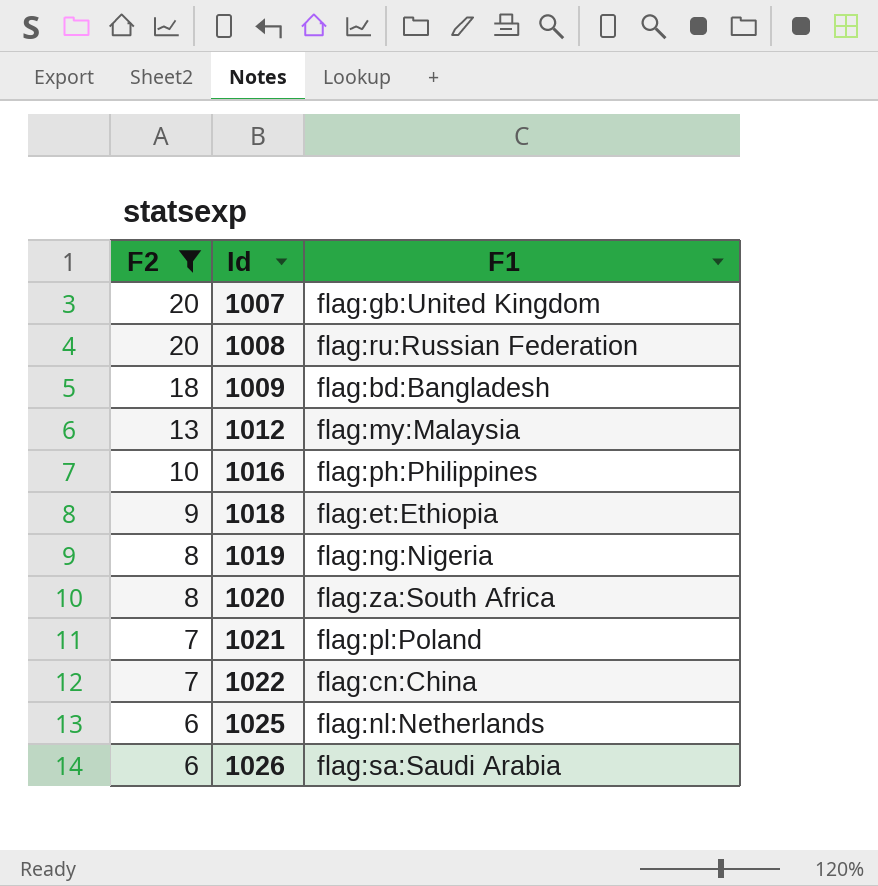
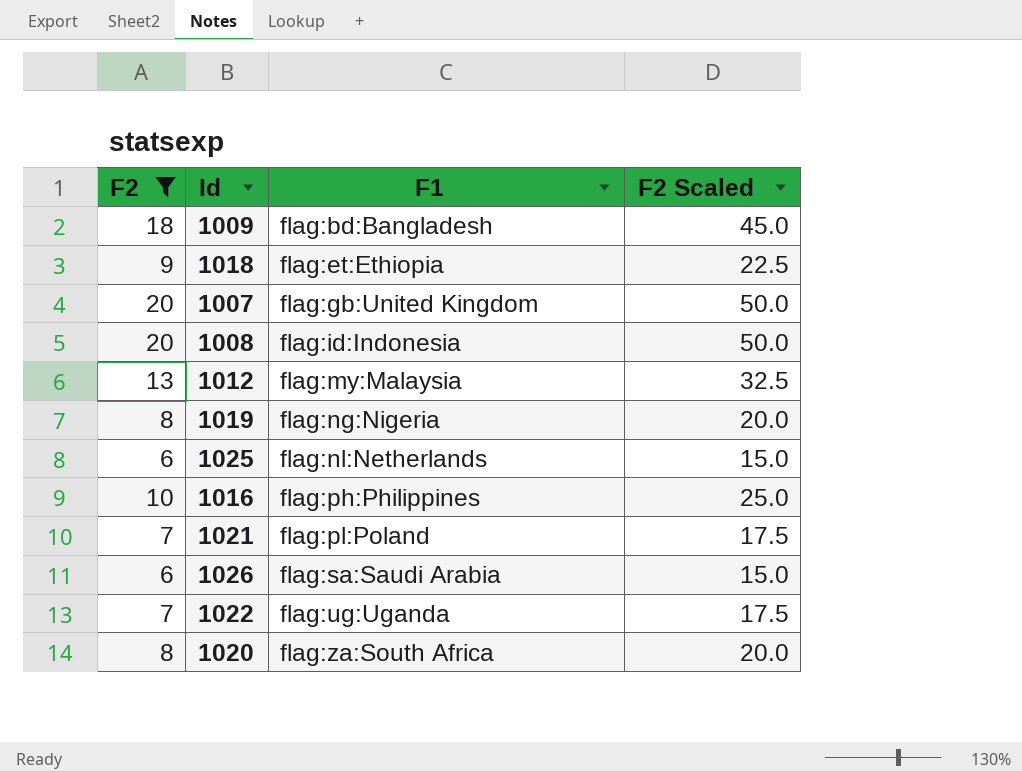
row order: F2 descending -> F1 ascending
column F2 Scaled | formula: none -> [F2] * 2.5
1008 | F1: flag:ru:Russian Federation -> flag:id:Indonesia
1022 | F1: flag:cn:China -> flag:ug:Uganda

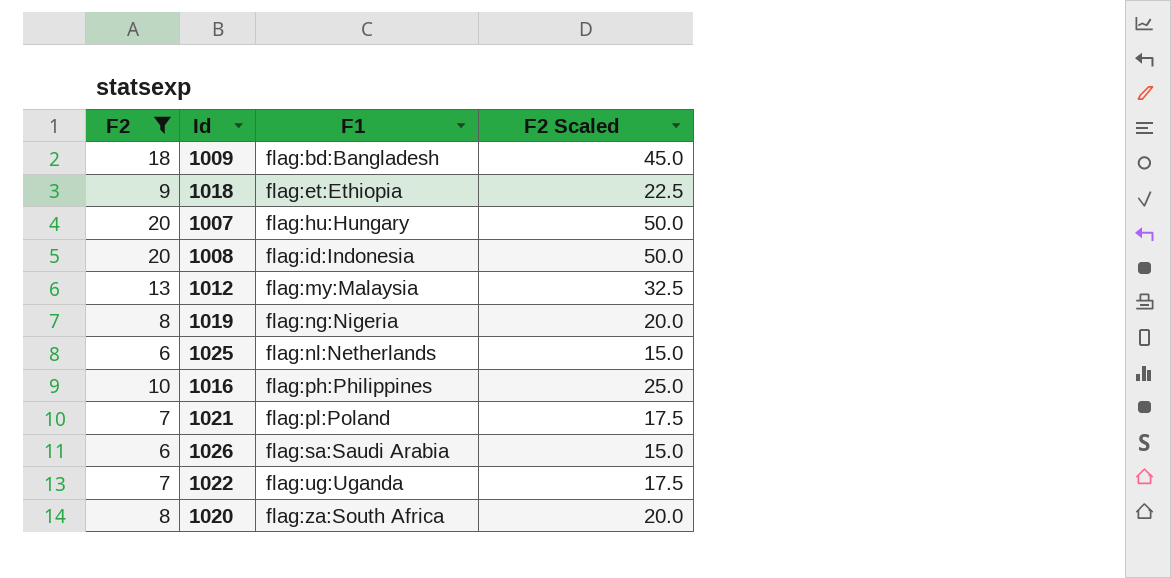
1007 | F1: flag:gb:United Kingdom -> flag:hu:Hungary

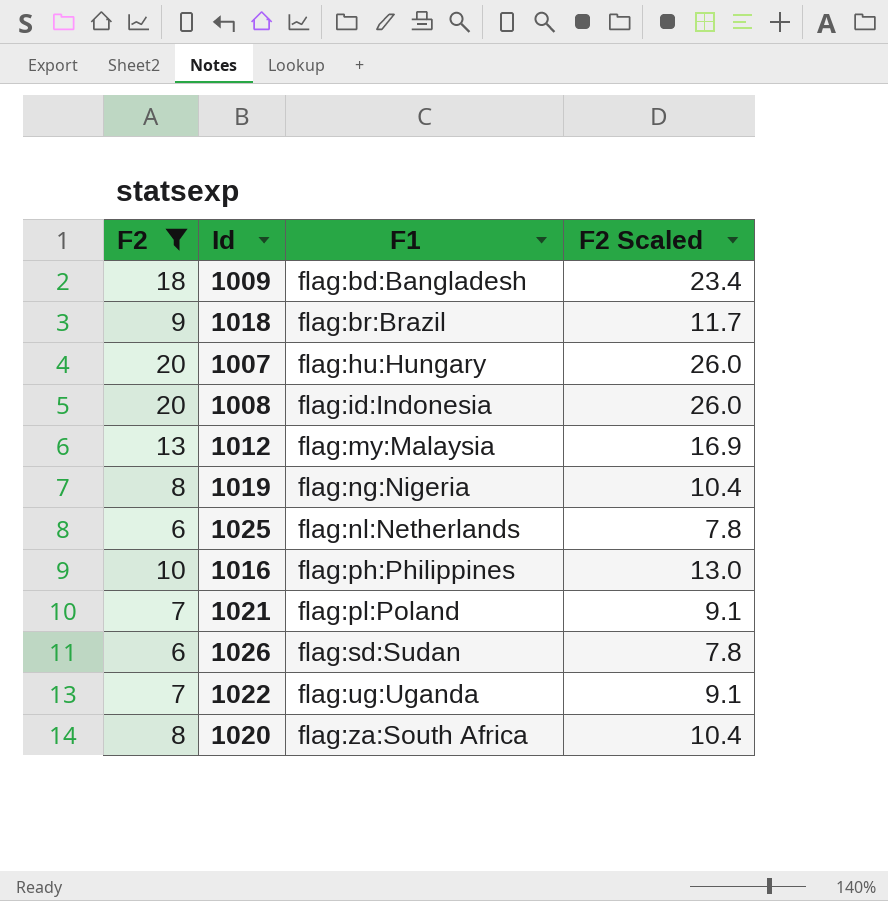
column F2 Scaled | formula: [F2] * 2.5 -> [F2] * 1.3
1018 | F1: flag:et:Ethiopia -> flag:br:Brazil
1026 | F1: flag:sa:Saudi Arabia -> flag:sd:Sudan

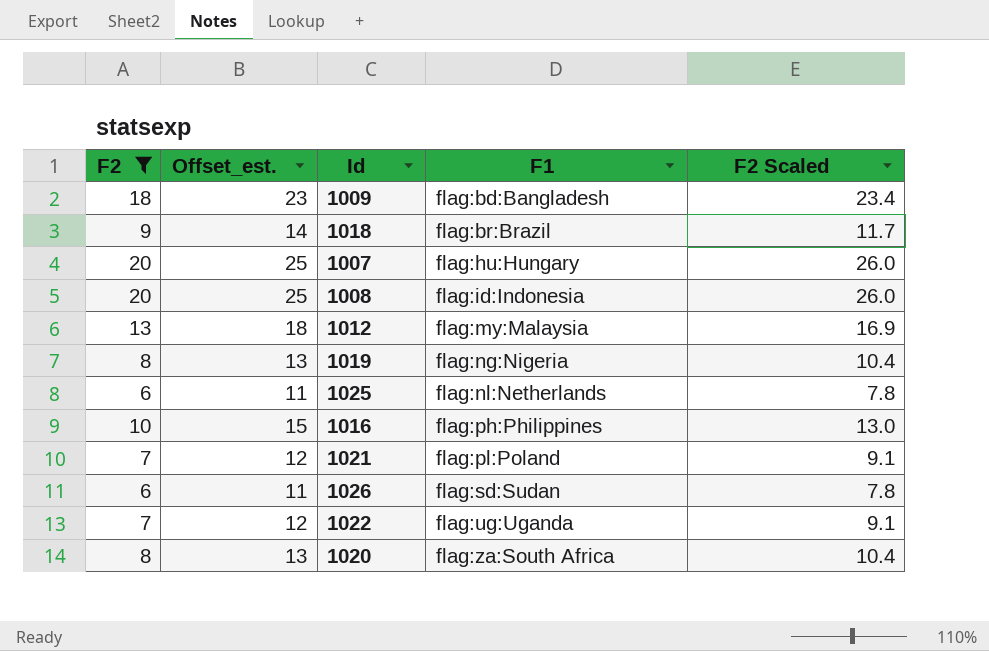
column Offset_est. | formula: none -> [F2] + 5

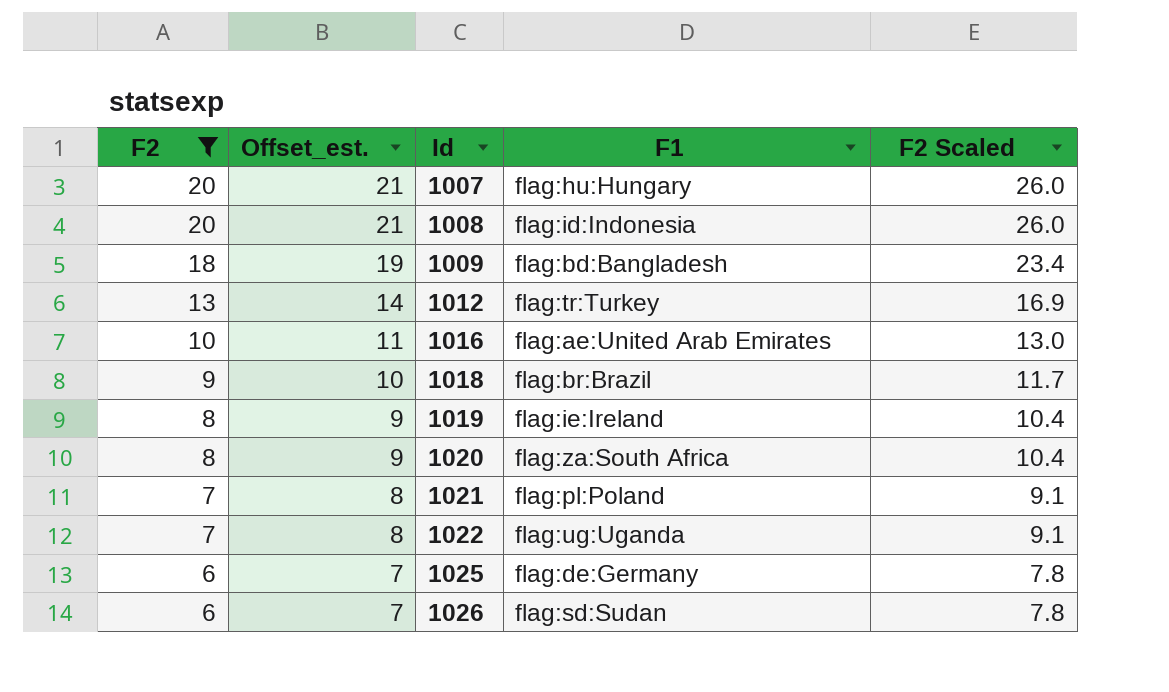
row order: F1 ascending -> F2 descending
column Offset_est. | formula: [F2] + 5 -> [F2] + 1
1012 | F1: flag:my:Malaysia -> flag:tr:Turkey
1016 | F1: flag:ph:Philippines -> flag:ae:United Arab Emirates
1019 | F1: flag:ng:Nigeria -> flag:ie:Ireland
1025 | F1: flag:nl:Netherlands -> flag:de:Germany

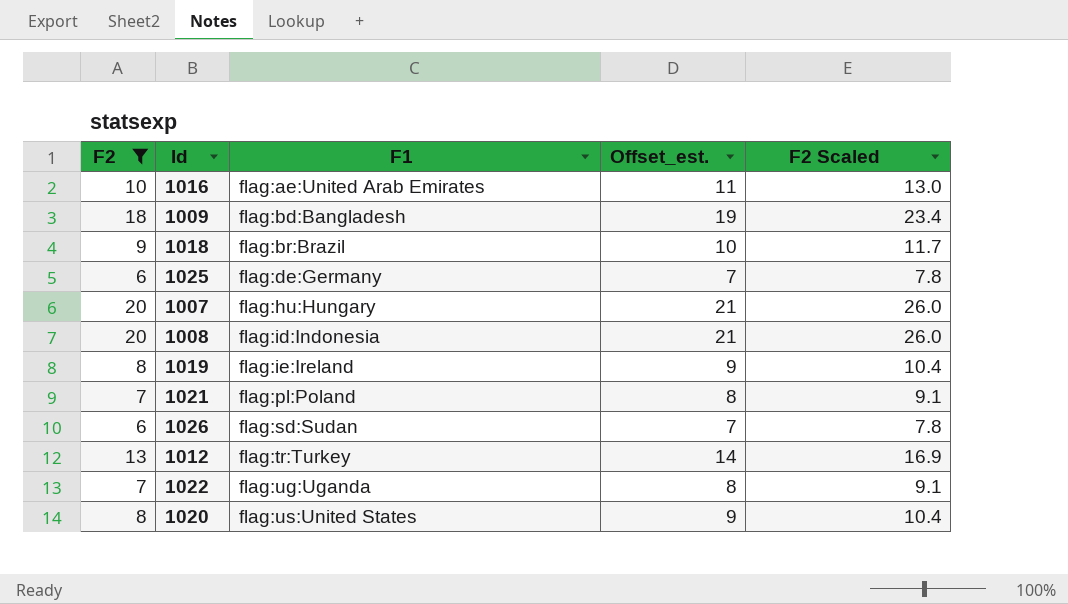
row order: F2 descending -> F1 ascending
column Offset_est. | position: 2 -> 4
1020 | F1: flag:za:South Africa -> flag:us:United States

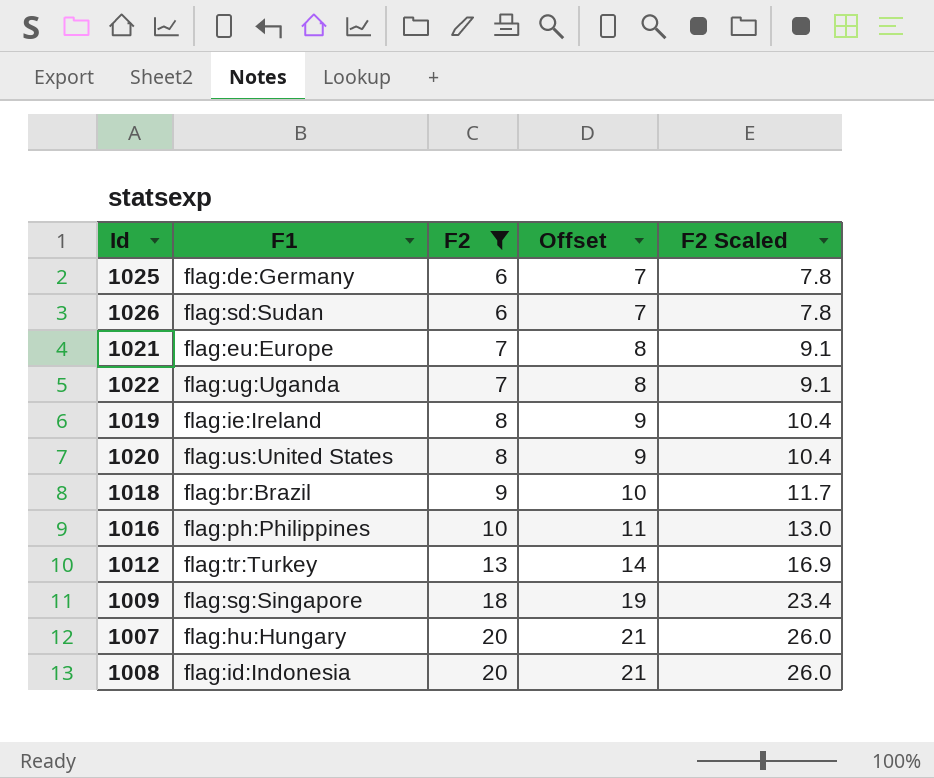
row order: F1 ascending -> F2 ascending
column F2 | position: 1 -> 3
column name: Offset_est. -> Offset
1021 | F1: flag:pl:Poland -> flag:eu:Europe
1016 | F1: flag:ae:United Arab Emirates -> flag:ph:Philippines
1009 | F1: flag:bd:Bangladesh -> flag:sg:Singapore

